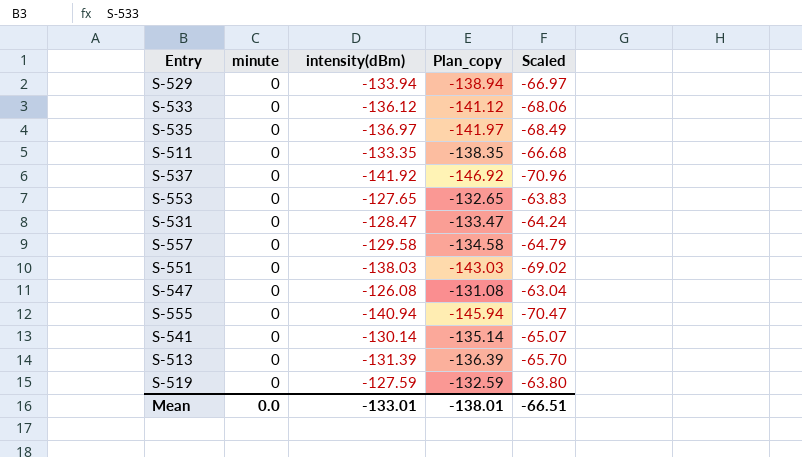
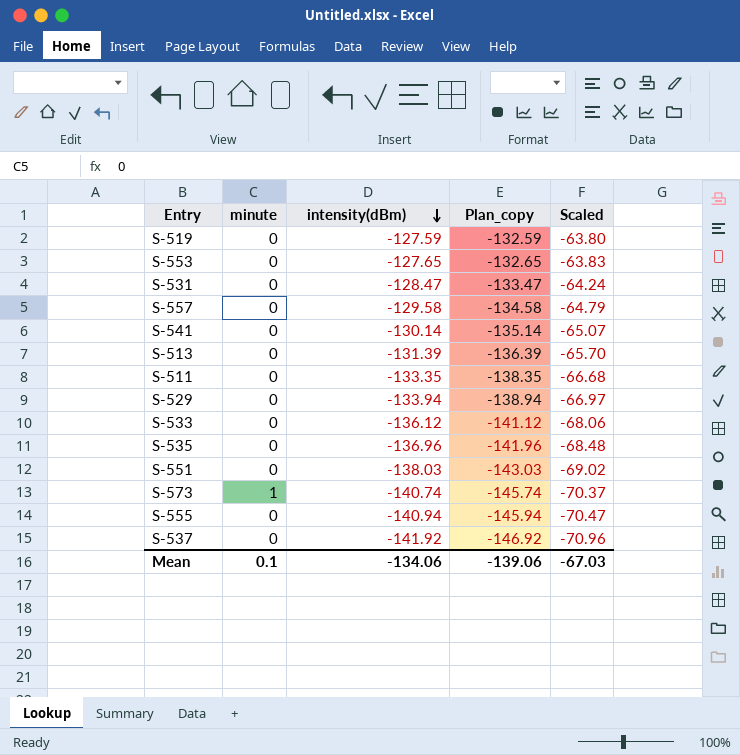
row order: none -> intensity(dBm) descending
row S-547: 0 | -126.08 | -131.08 | -63.04 -> none
S-535 | intensity(dBm): -136.97 -> -136.96
S-535 | Plan_copy: -141.97 -> -141.96
S-535 | Scaled: -68.49 -> -68.48
row S-573: none -> 1 | -140.74 | -145.74 | -70.37
Mean | minute: 0.0 -> 0.1
Mean | intensity(dBm): -133.01 -> -134.06
Mean | Plan_copy: -138.01 -> -139.06
Mean | Scaled: -66.51 -> -67.03

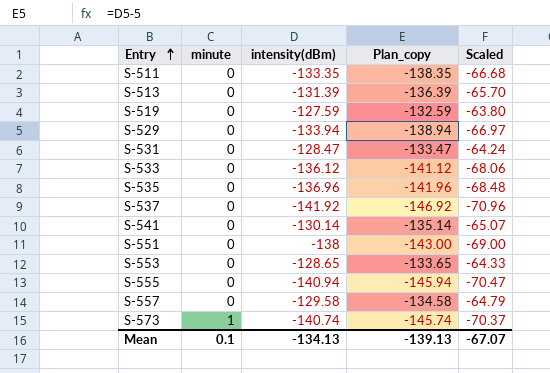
row order: intensity(dBm) descending -> Entry ascending
S-551 | intensity(dBm): -138.03 -> -138
S-551 | Plan_copy: -143.03 -> -143.00
S-551 | Scaled: -69.02 -> -69.00
S-553 | intensity(dBm): -127.65 -> -128.65
S-553 | Plan_copy: -132.65 -> -133.65
S-553 | Scaled: -63.83 -> -64.33
Mean | intensity(dBm): -134.06 -> -134.13
Mean | Plan_copy: -139.06 -> -139.13
Mean | Scaled: -67.03 -> -67.07

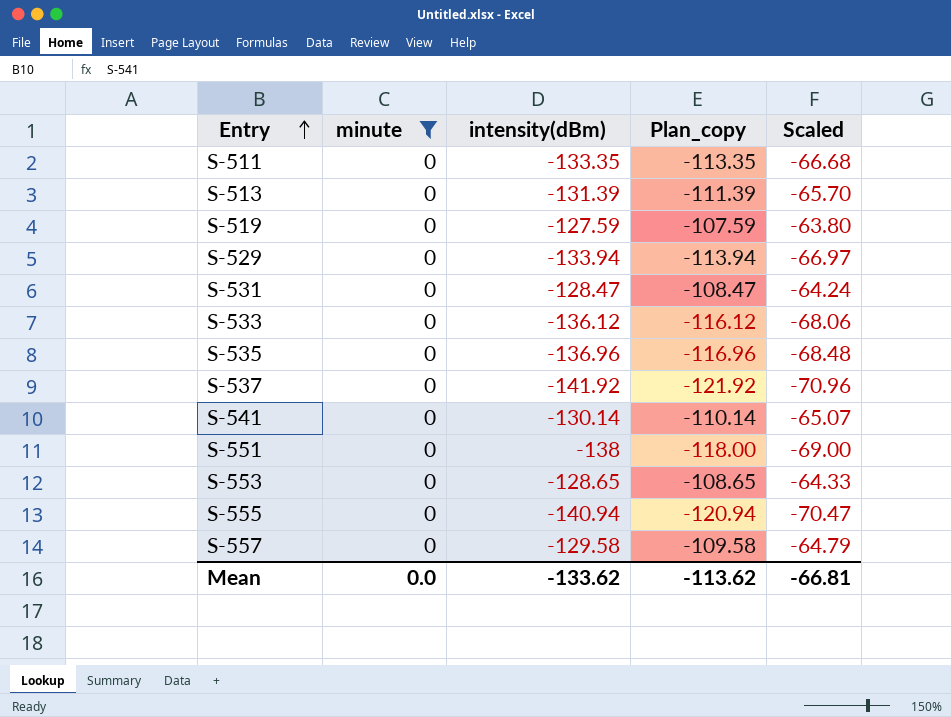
filter: none -> minute = 0
column Plan_copy | formula: [intensity(dBm)] - 5 -> [intensity(dBm)] + 20
Mean | minute: 0.1 -> 0.0
Mean | intensity(dBm): -134.13 -> -133.62
Mean | Plan_copy: -139.13 -> -113.62
Mean | Scaled: -67.07 -> -66.81

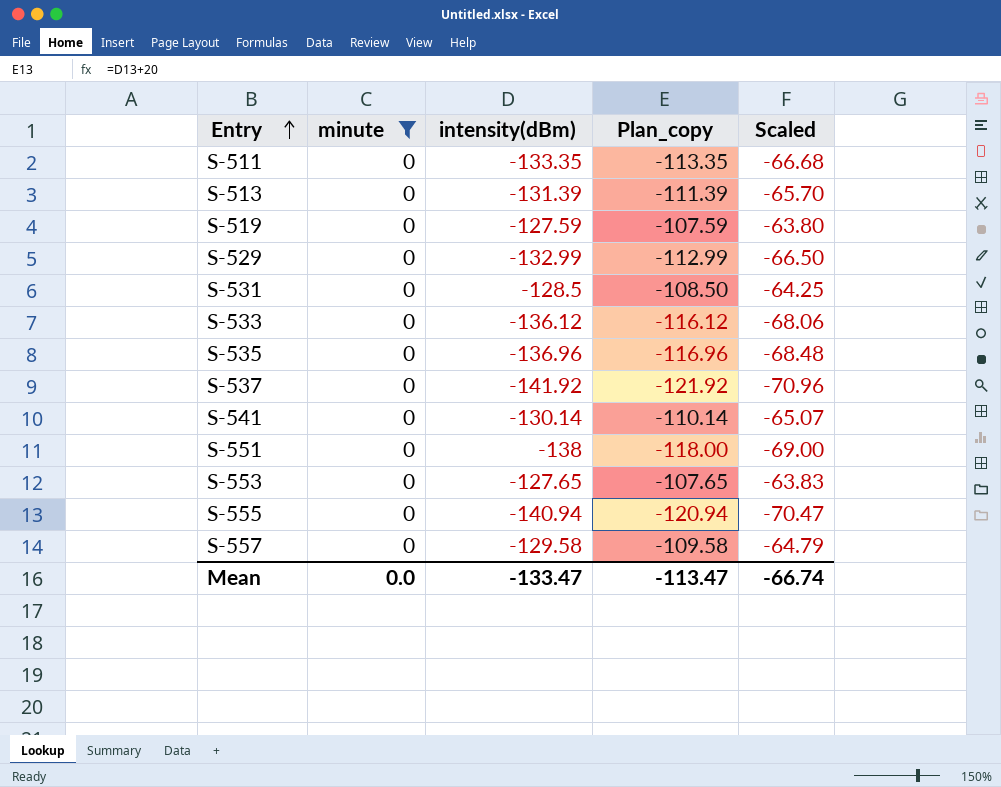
S-529 | intensity(dBm): -133.94 -> -132.99
S-529 | Plan_copy: -113.94 -> -112.99
S-529 | Scaled: -66.97 -> -66.50
S-531 | intensity(dBm): -128.47 -> -128.5
S-531 | Plan_copy: -108.47 -> -108.50
S-531 | Scaled: -64.24 -> -64.25
S-553 | intensity(dBm): -128.65 -> -127.65
S-553 | Plan_copy: -108.65 -> -107.65
S-553 | Scaled: -64.33 -> -63.83
Mean | intensity(dBm): -133.62 -> -133.47
Mean | Plan_copy: -113.62 -> -113.47
Mean | Scaled: -66.81 -> -66.74

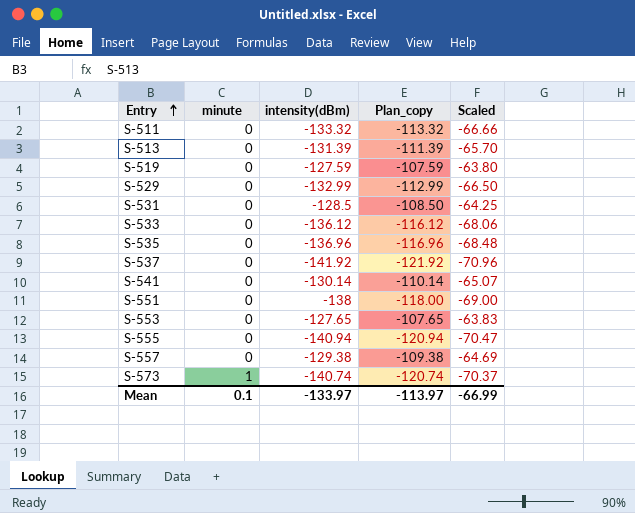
filter: minute = 0 -> none
S-511 | intensity(dBm): -133.35 -> -133.32
S-511 | Plan_copy: -113.35 -> -113.32
S-511 | Scaled: -66.68 -> -66.66
S-557 | intensity(dBm): -129.58 -> -129.38
S-557 | Plan_copy: -109.58 -> -109.38
S-557 | Scaled: -64.79 -> -64.69
Mean | minute: 0.0 -> 0.1
Mean | intensity(dBm): -133.47 -> -133.97
Mean | Plan_copy: -113.47 -> -113.97
Mean | Scaled: -66.74 -> -66.99

